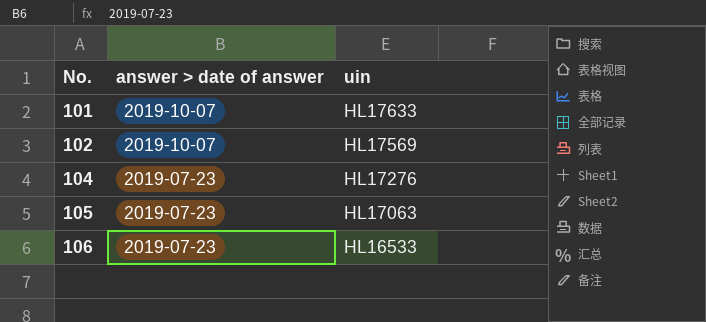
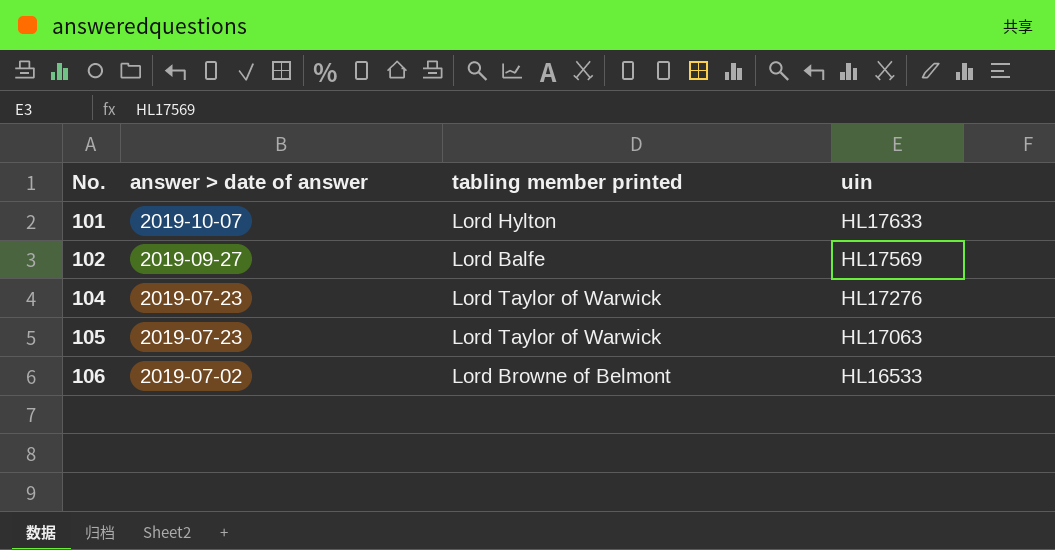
column tabling member printed | position: none -> 3
102 | answer > date of answer: 2019-10-07 -> 2019-09-27
106 | answer > date of answer: 2019-07-23 -> 2019-07-02

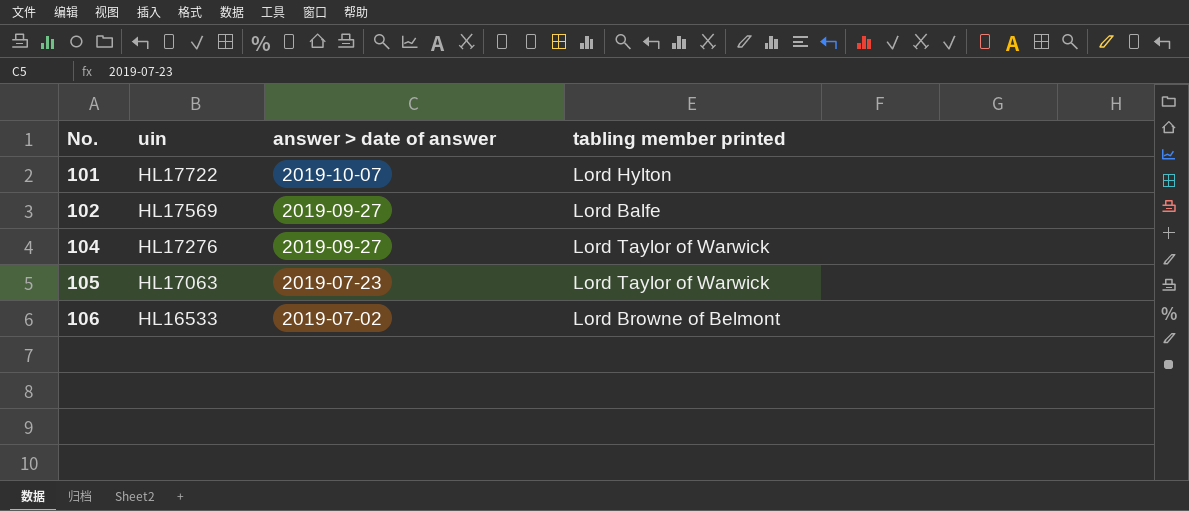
column uin | position: 4 -> 2
101 | uin: HL17633 -> HL17722
104 | answer > date of answer: 2019-07-23 -> 2019-09-27

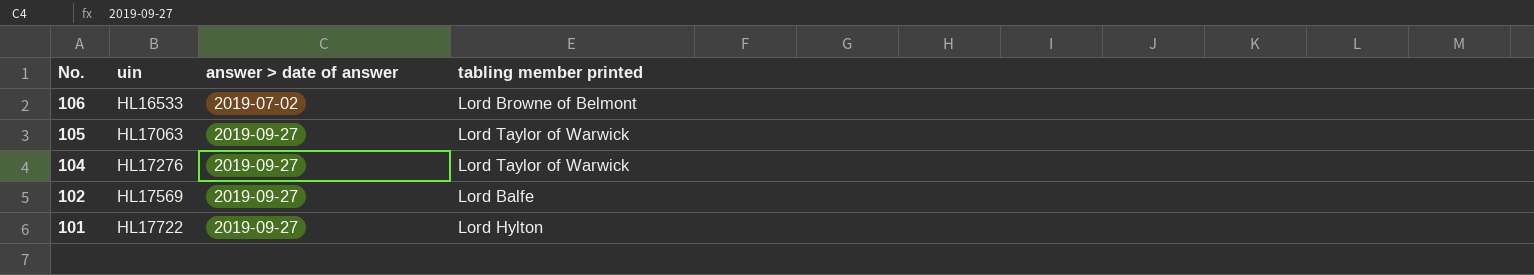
row order: No. ascending -> No. descending
105 | answer > date of answer: 2019-07-23 -> 2019-09-27
101 | answer > date of answer: 2019-10-07 -> 2019-09-27

